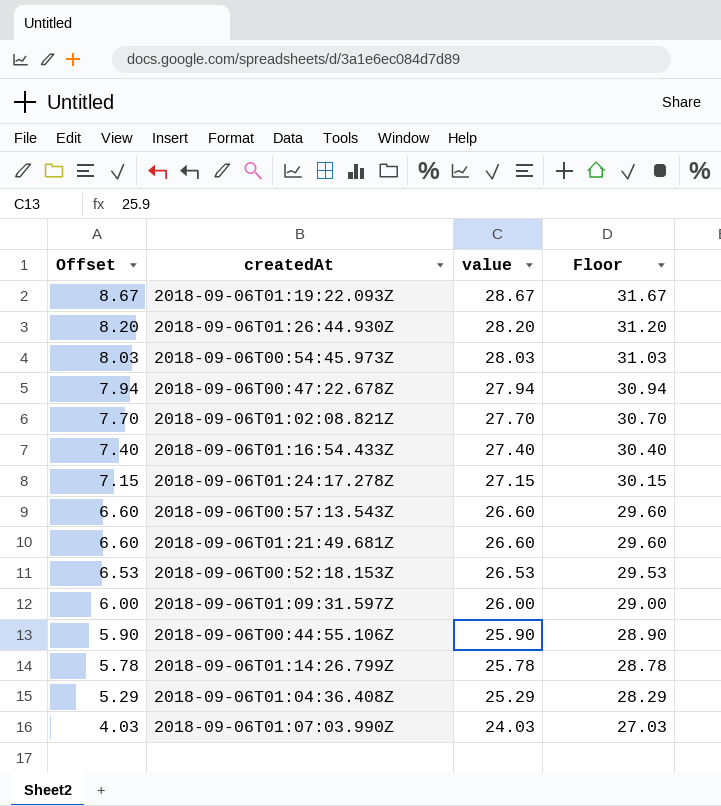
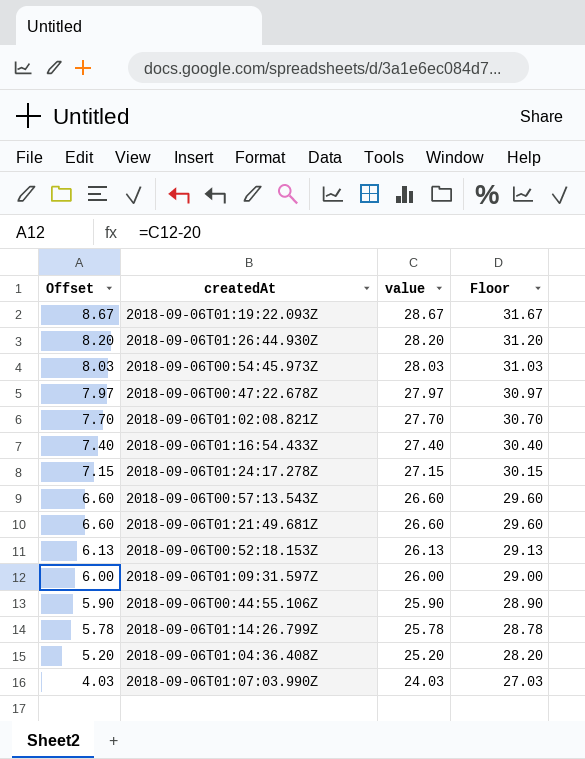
2018-09-06T00:47:22.678Z | Offset: 7.94 -> 7.97
2018-09-06T00:47:22.678Z | value: 27.94 -> 27.97
2018-09-06T00:47:22.678Z | Floor: 30.94 -> 30.97
2018-09-06T00:52:18.153Z | Offset: 6.53 -> 6.13
2018-09-06T00:52:18.153Z | value: 26.53 -> 26.13
2018-09-06T00:52:18.153Z | Floor: 29.53 -> 29.13
2018-09-06T01:04:36.408Z | Offset: 5.29 -> 5.20
2018-09-06T01:04:36.408Z | value: 25.29 -> 25.20
2018-09-06T01:04:36.408Z | Floor: 28.29 -> 28.20

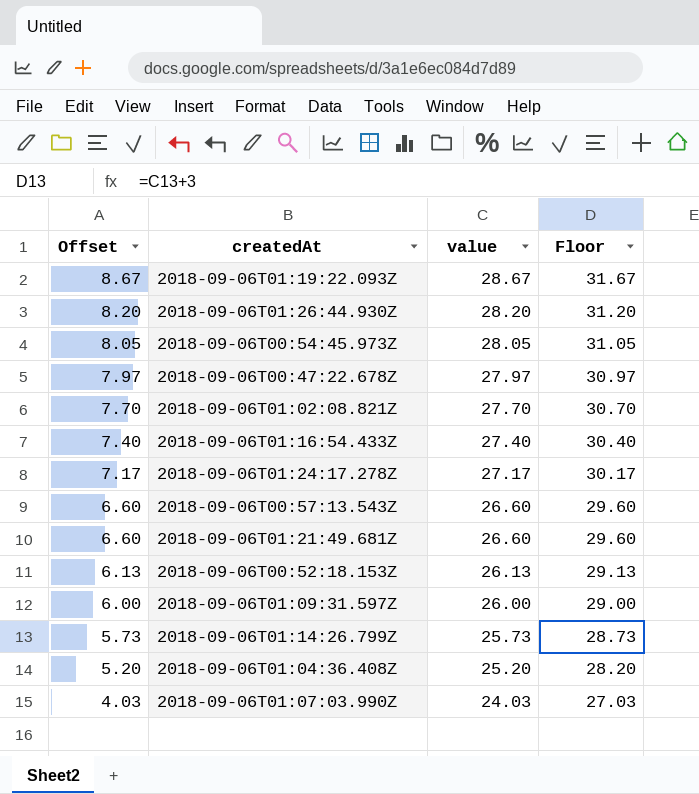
row 2018-09-06T00:44:55.106Z: 5.90 | 25.90 | 28.90 -> none
2018-09-06T00:54:45.973Z | Offset: 8.03 -> 8.05
2018-09-06T00:54:45.973Z | value: 28.03 -> 28.05
2018-09-06T00:54:45.973Z | Floor: 31.03 -> 31.05
2018-09-06T01:24:17.278Z | Offset: 7.15 -> 7.17
2018-09-06T01:24:17.278Z | value: 27.15 -> 27.17
2018-09-06T01:24:17.278Z | Floor: 30.15 -> 30.17
2018-09-06T01:14:26.799Z | Offset: 5.78 -> 5.73
2018-09-06T01:14:26.799Z | value: 25.78 -> 25.73
2018-09-06T01:14:26.799Z | Floor: 28.78 -> 28.73

